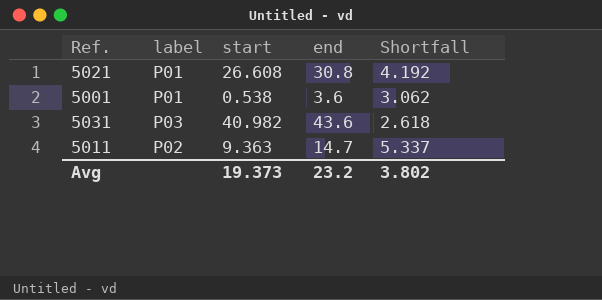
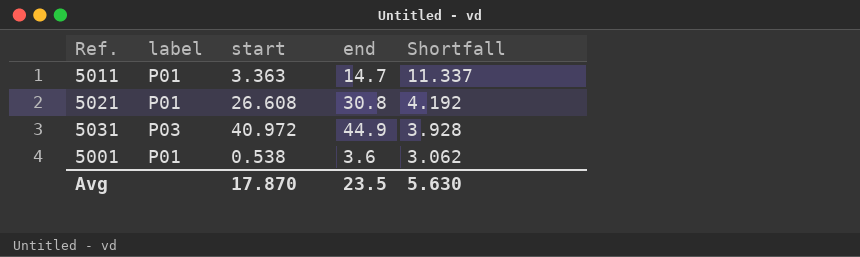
row order: none -> Shortfall descending
5011 | label: P02 -> P01
5011 | start: 9.363 -> 3.363
5011 | Shortfall: 5.337 -> 11.337
5031 | start: 40.982 -> 40.972
5031 | end: 43.6 -> 44.9
5031 | Shortfall: 2.618 -> 3.928
Avg | start: 19.373 -> 17.870
Avg | end: 23.2 -> 23.5
Avg | Shortfall: 3.802 -> 5.630

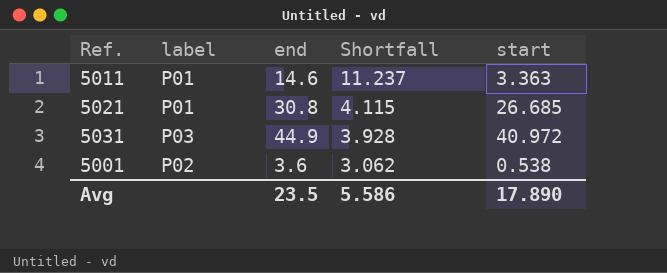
column start | position: 3 -> 5
5011 | end: 14.7 -> 14.6
5011 | Shortfall: 11.337 -> 11.237
5021 | Shortfall: 4.192 -> 4.115
5021 | start: 26.608 -> 26.685
5001 | label: P01 -> P02
Avg | Shortfall: 5.630 -> 5.586
Avg | start: 17.870 -> 17.890

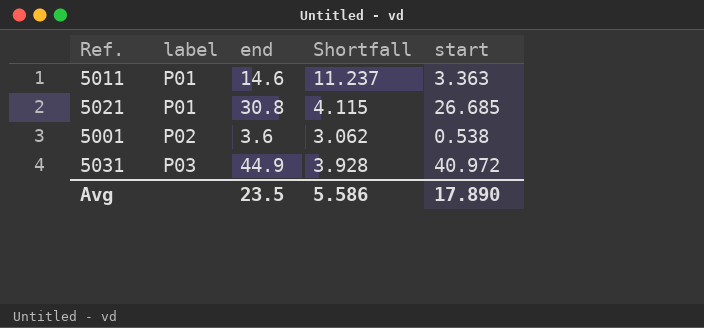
row order: Shortfall descending -> label ascending

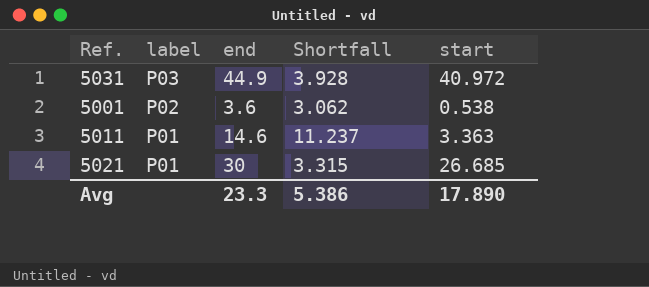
row order: label ascending -> label descending
5021 | end: 30.8 -> 30
5021 | Shortfall: 4.115 -> 3.315
Avg | end: 23.5 -> 23.3
Avg | Shortfall: 5.586 -> 5.386

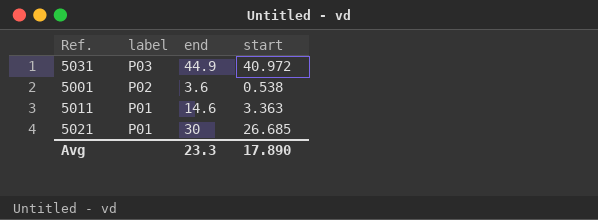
column Shortfall | formula: [end] - [start] -> none

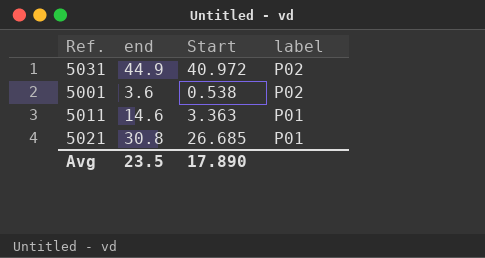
column name: start -> Start
column label | position: 2 -> 4
5031 | label: P03 -> P02
5021 | end: 30 -> 30.8
Avg | end: 23.3 -> 23.5

